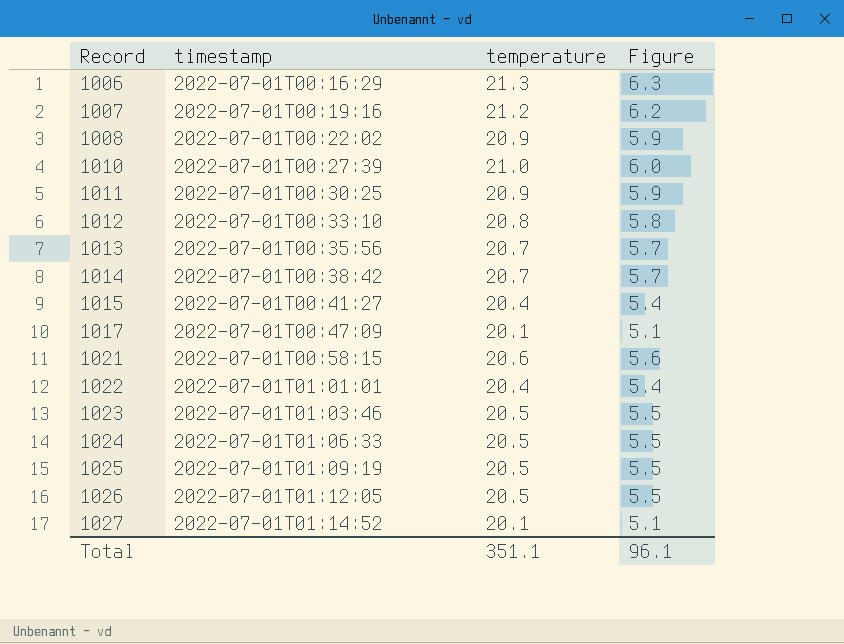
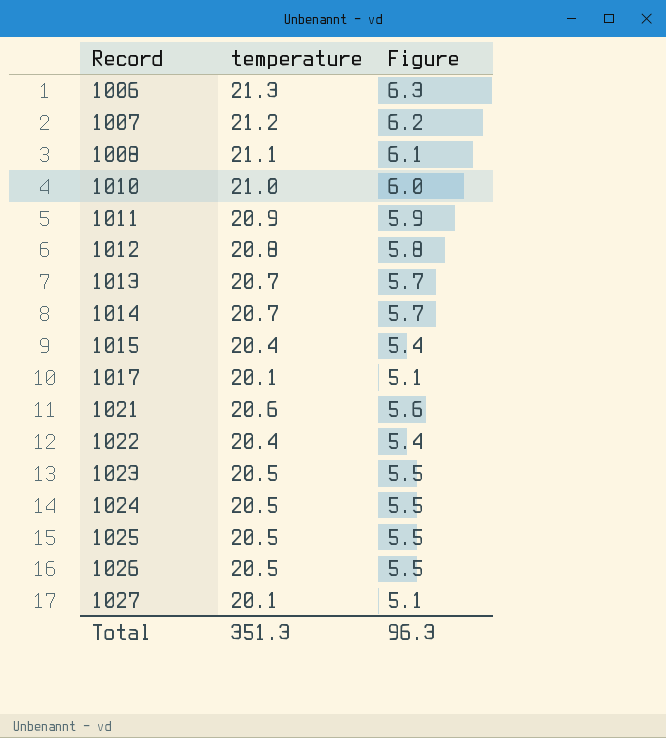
column timestamp | position: 2 -> none
1008 | temperature: 20.9 -> 21.1
1008 | Figure: 5.9 -> 6.1
Total | temperature: 351.1 -> 351.3
Total | Figure: 96.1 -> 96.3

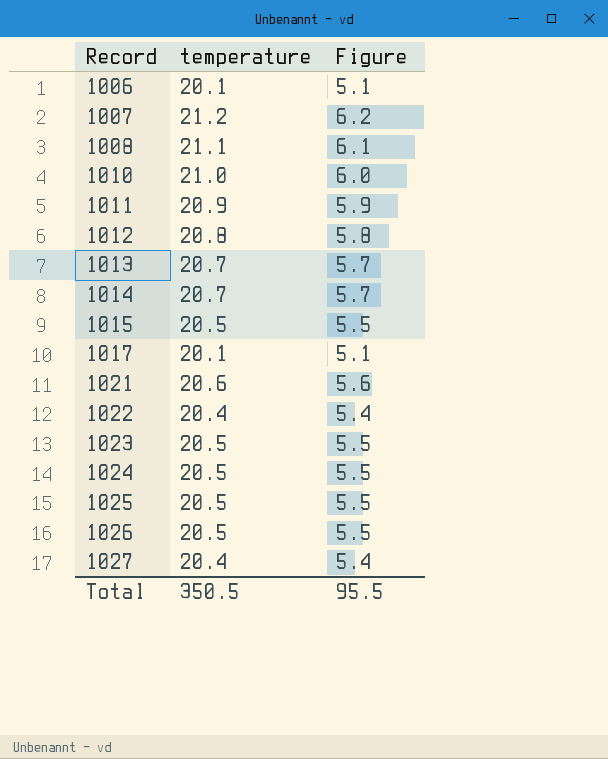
1006 | temperature: 21.3 -> 20.1
1006 | Figure: 6.3 -> 5.1
1015 | temperature: 20.4 -> 20.5
1015 | Figure: 5.4 -> 5.5
1027 | temperature: 20.1 -> 20.4
1027 | Figure: 5.1 -> 5.4
Total | temperature: 351.3 -> 350.5
Total | Figure: 96.3 -> 95.5

